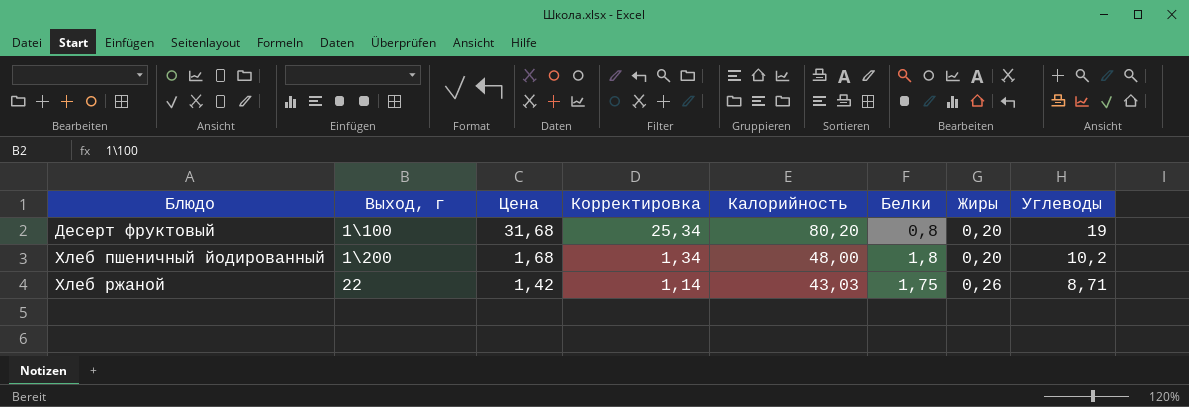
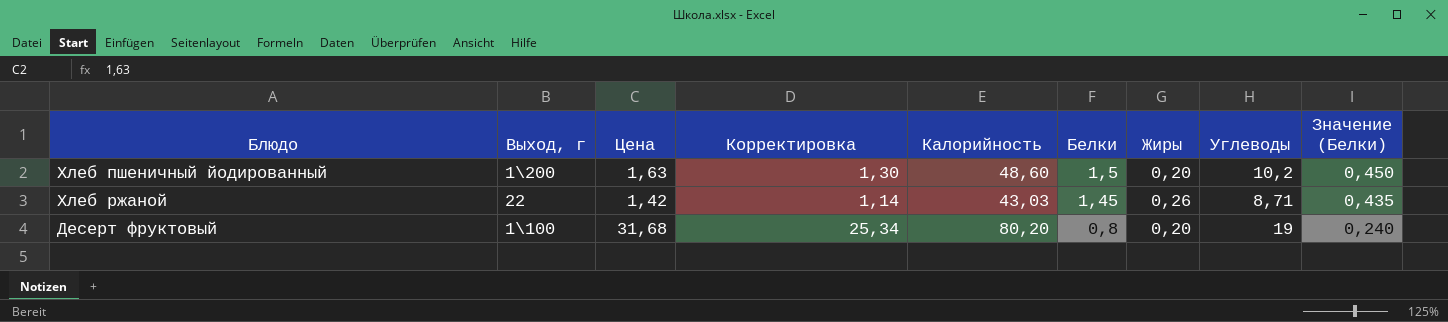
row order: Блюдо ascending -> Белки descending
column Значение (Белки) | formula: none -> [Белки] * 0,3
Хлеб пшеничный йодированный | Цена: 1,68 -> 1,63
Хлеб пшеничный йодированный | Корректировка: 1,34 -> 1,30
Хлеб пшеничный йодированный | Калорийность: 48,00 -> 48,60
Хлеб пшеничный йодированный | Белки: 1,8 -> 1,5
Хлеб ржаной | Белки: 1,75 -> 1,45

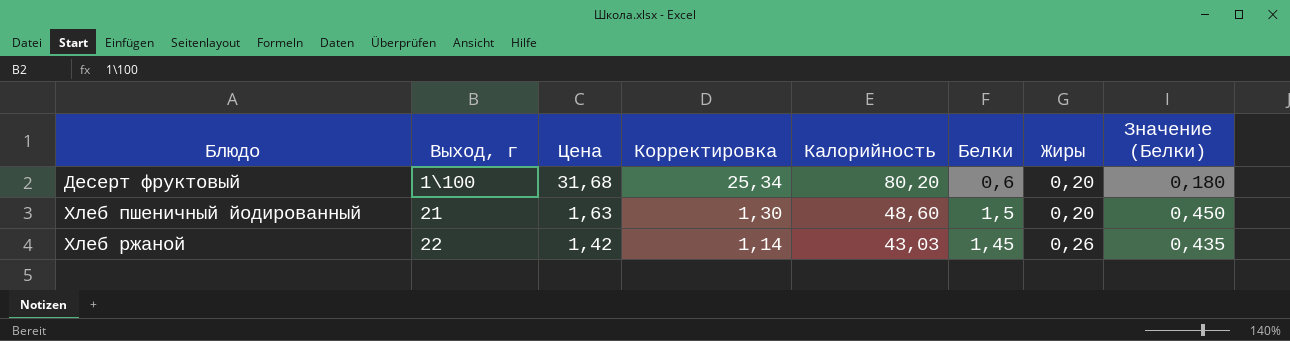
row order: Белки descending -> Блюдо ascending
column Углеводы | position: 8 -> none
Десерт фруктовый | Белки: 0,8 -> 0,6
Десерт фруктовый | Значение (Белки): 0,240 -> 0,180
Хлеб пшеничный йодированный | Выход, г: 1\200 -> 21

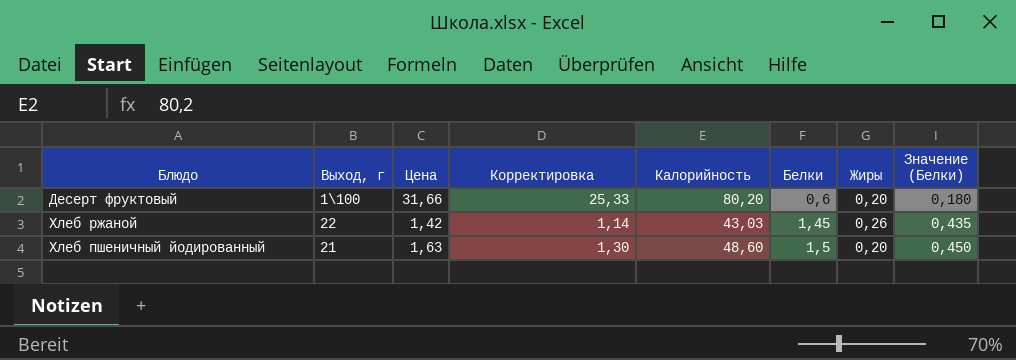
row order: Блюдо ascending -> Белки ascending
Десерт фруктовый | Цена: 31,68 -> 31,66
Десерт фруктовый | Корректировка: 25,34 -> 25,33

